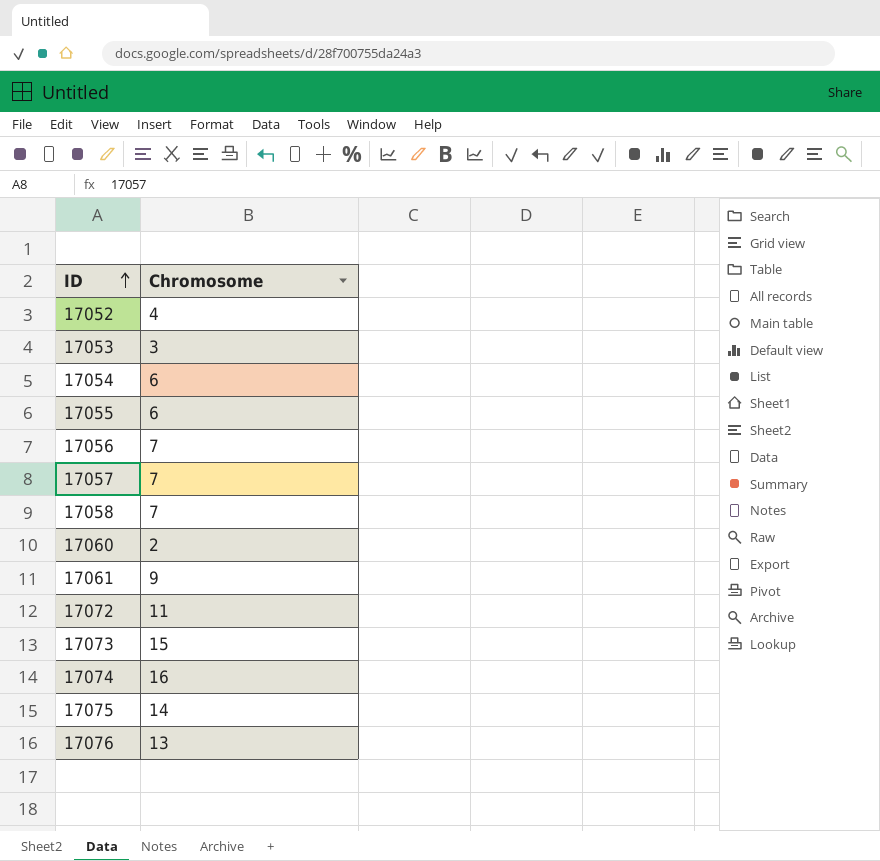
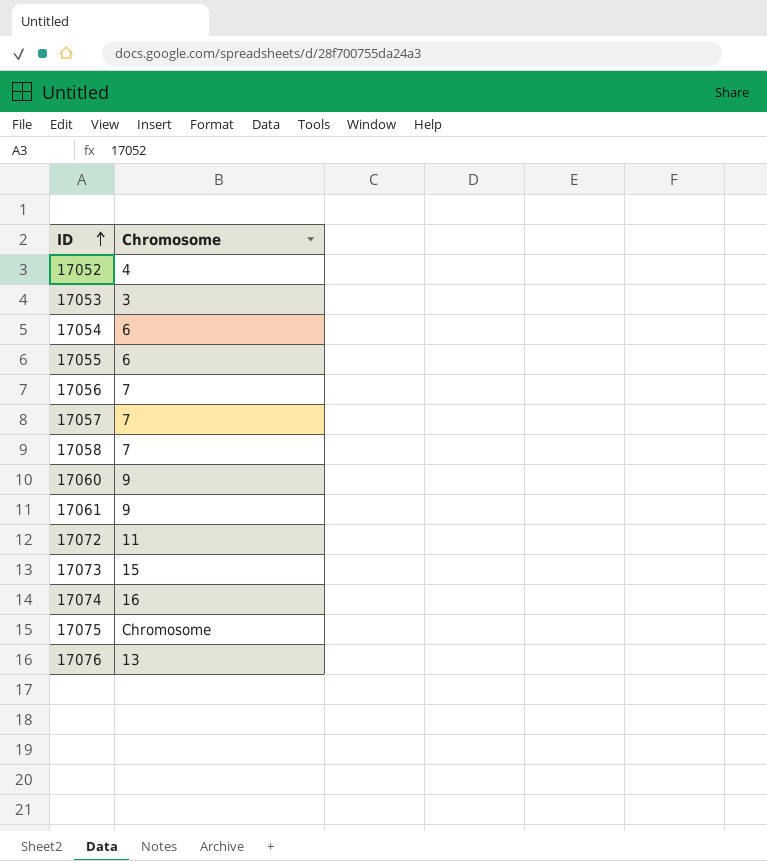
17060 | Chromosome: 2 -> 9
17075 | Chromosome: 14 -> Chromosome

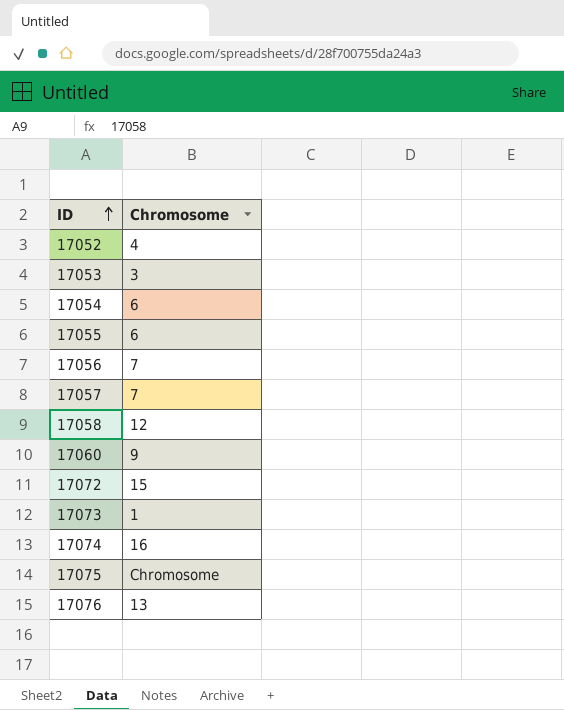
row 17061: 9 -> none
17058 | Chromosome: 7 -> 12
17072 | Chromosome: 11 -> 15
17073 | Chromosome: 15 -> 1

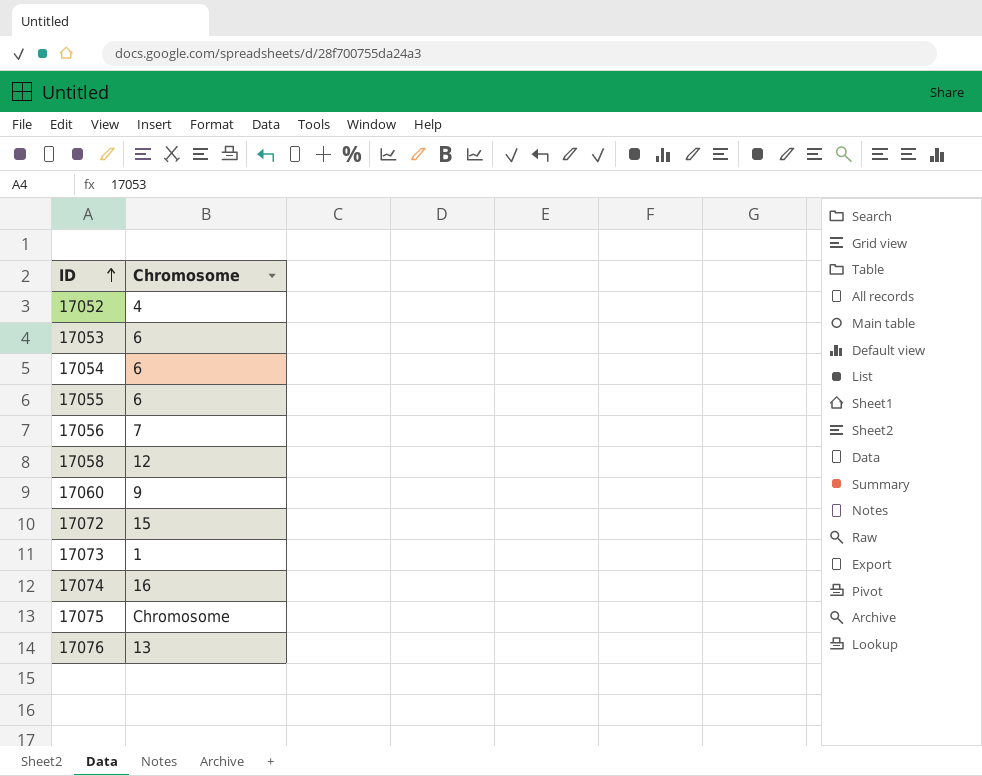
row 17057: 7 -> none
17053 | Chromosome: 3 -> 6

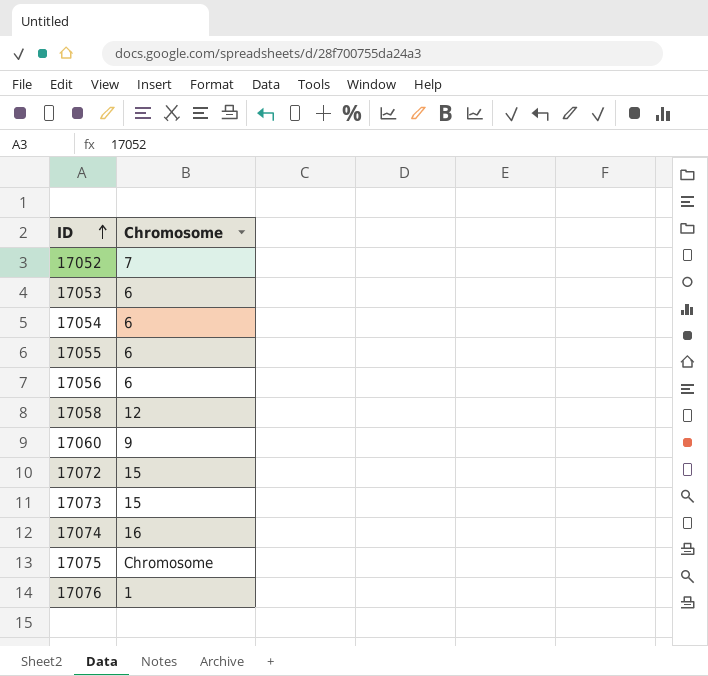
17052 | Chromosome: 4 -> 7
17056 | Chromosome: 7 -> 6
17073 | Chromosome: 1 -> 15
17076 | Chromosome: 13 -> 1

